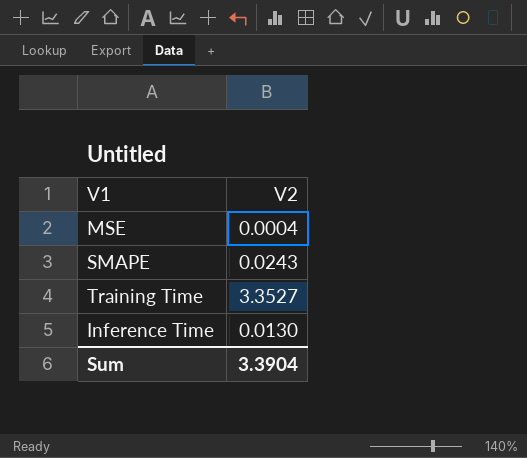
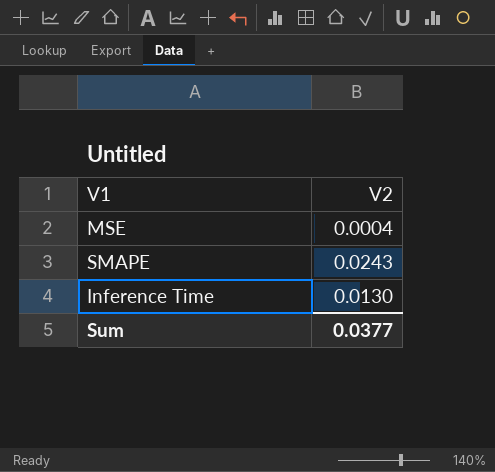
row Training Time: 3.3527 -> none
Sum | V2: 3.3904 -> 0.0377

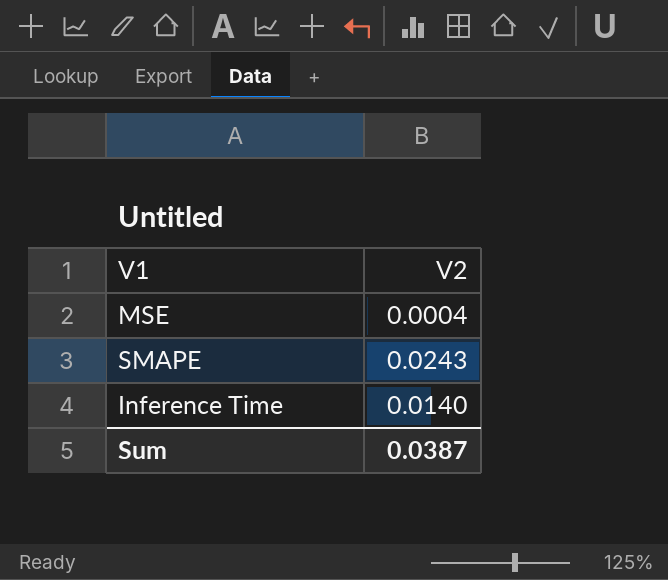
Inference Time | V2: 0.0130 -> 0.0140
Sum | V2: 0.0377 -> 0.0387

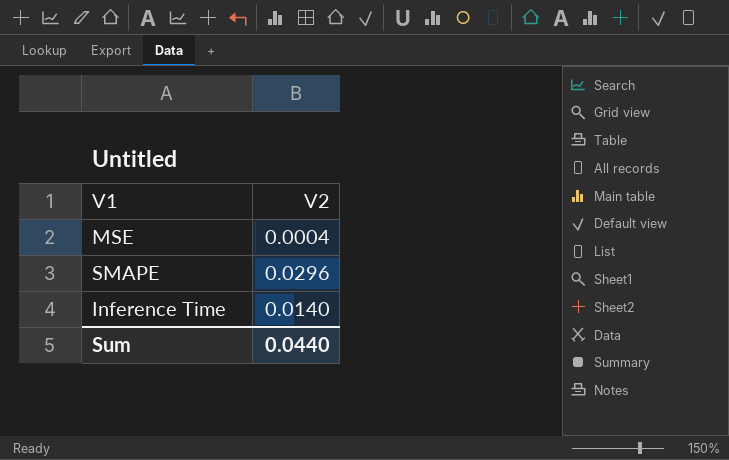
SMAPE | V2: 0.0243 -> 0.0296
Sum | V2: 0.0387 -> 0.0440

